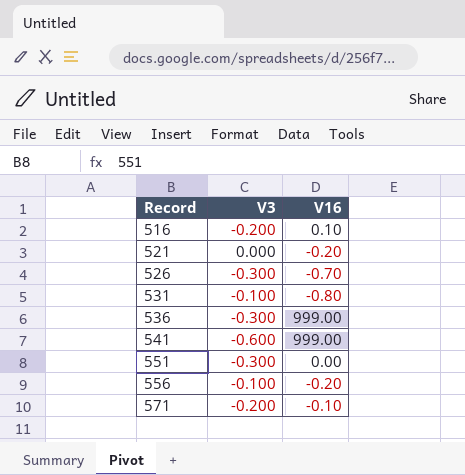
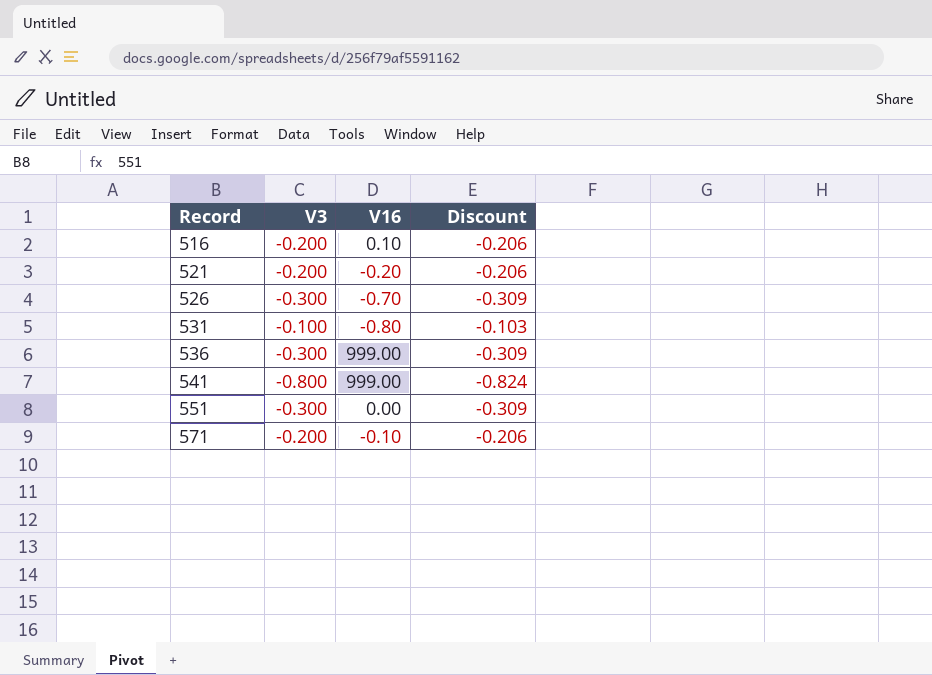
column Discount | formula: none -> [V3] * 1.03
row 556: -0.100 | -0.20 -> none
521 | V3: 0.000 -> -0.200
541 | V3: -0.600 -> -0.800

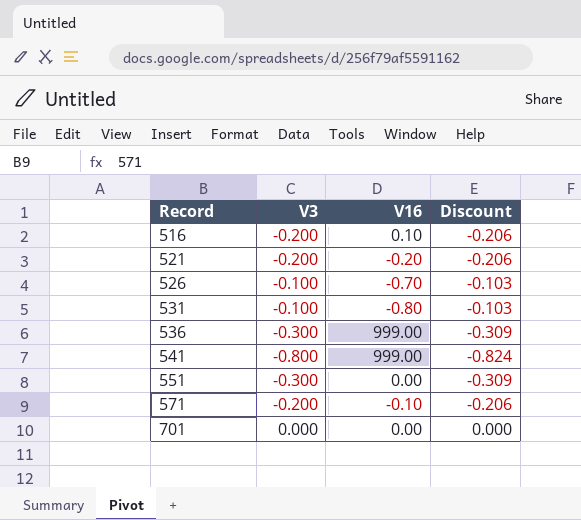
526 | V3: -0.300 -> -0.100
526 | Discount: -0.309 -> -0.103
row 701: none -> 0.000 | 0.00 | 0.000

